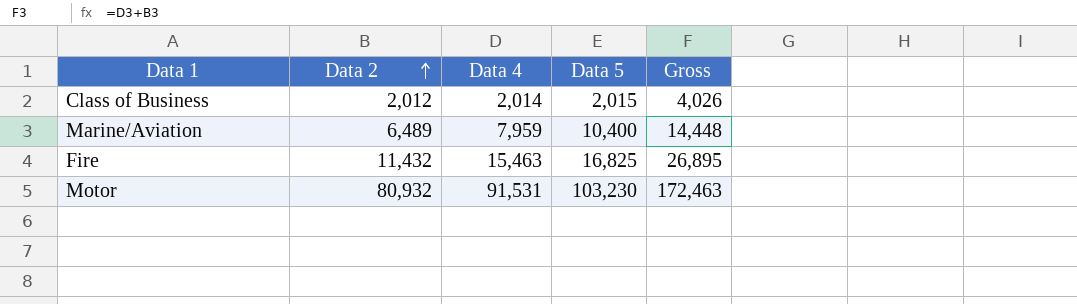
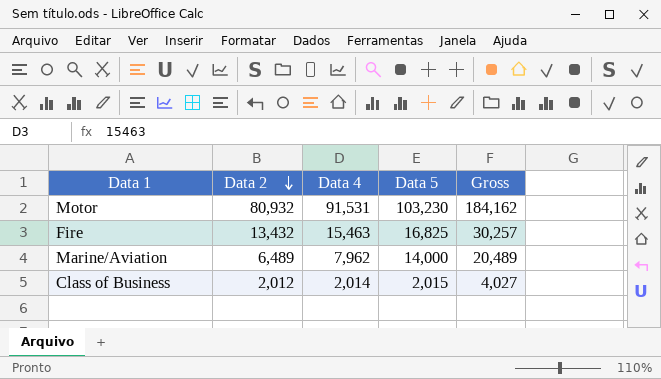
row order: Data 2 ascending -> Data 2 descending
column Gross | formula: [Data 2] + [Data 4] -> [Data 2] + [Data 5]
Fire | Data 2: 11,432 -> 13,432
Marine/Aviation | Data 4: 7,959 -> 7,962
Marine/Aviation | Data 5: 10,400 -> 14,000

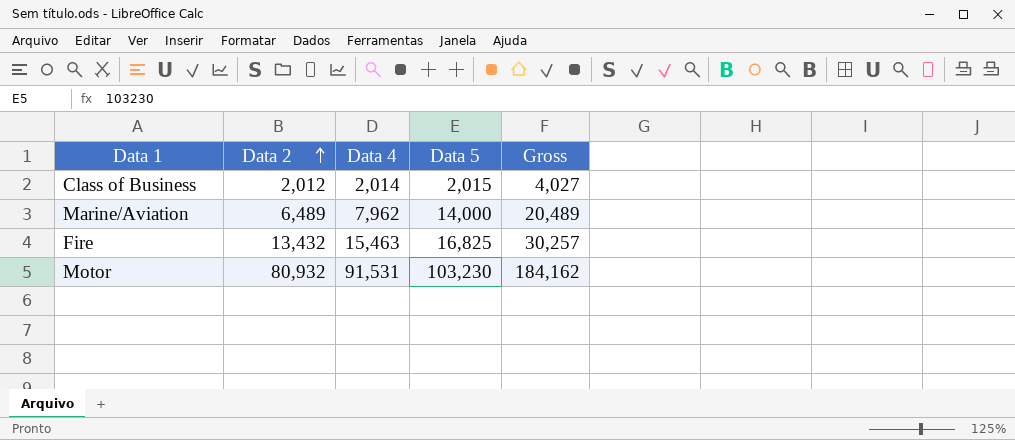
row order: Data 2 descending -> Data 2 ascending

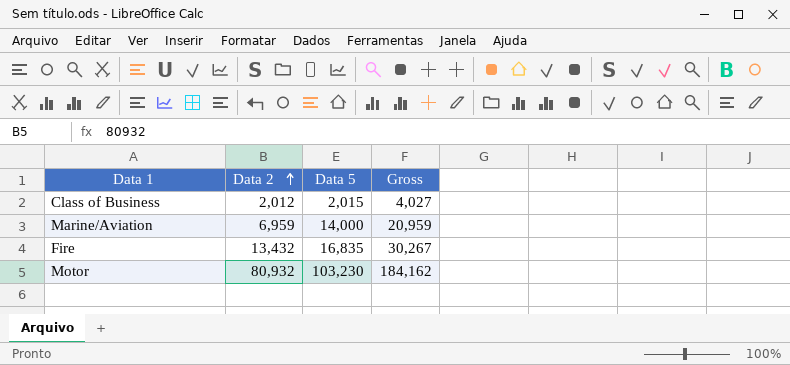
column Data 4 | position: 3 -> none
Marine/Aviation | Data 2: 6,489 -> 6,959
Marine/Aviation | Gross: 20,489 -> 20,959
Fire | Data 5: 16,825 -> 16,835
Fire | Gross: 30,257 -> 30,267

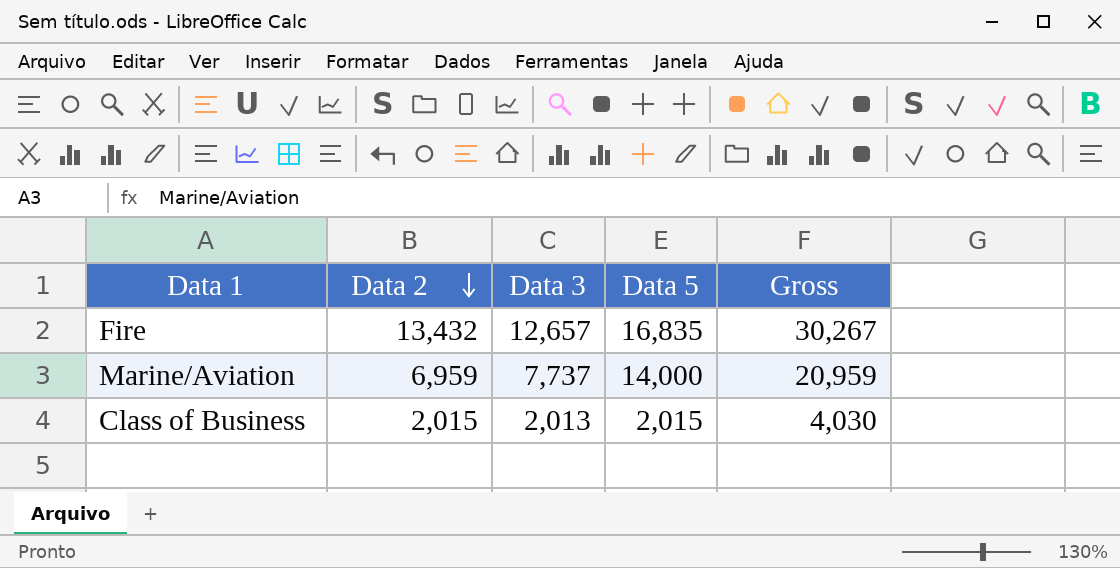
row order: Data 2 ascending -> Data 2 descending
column Data 3 | position: none -> 3
row Motor: 80,932 | 103,230 | 184,162 -> none
Class of Business | Data 2: 2,012 -> 2,015
Class of Business | Gross: 4,027 -> 4,030

